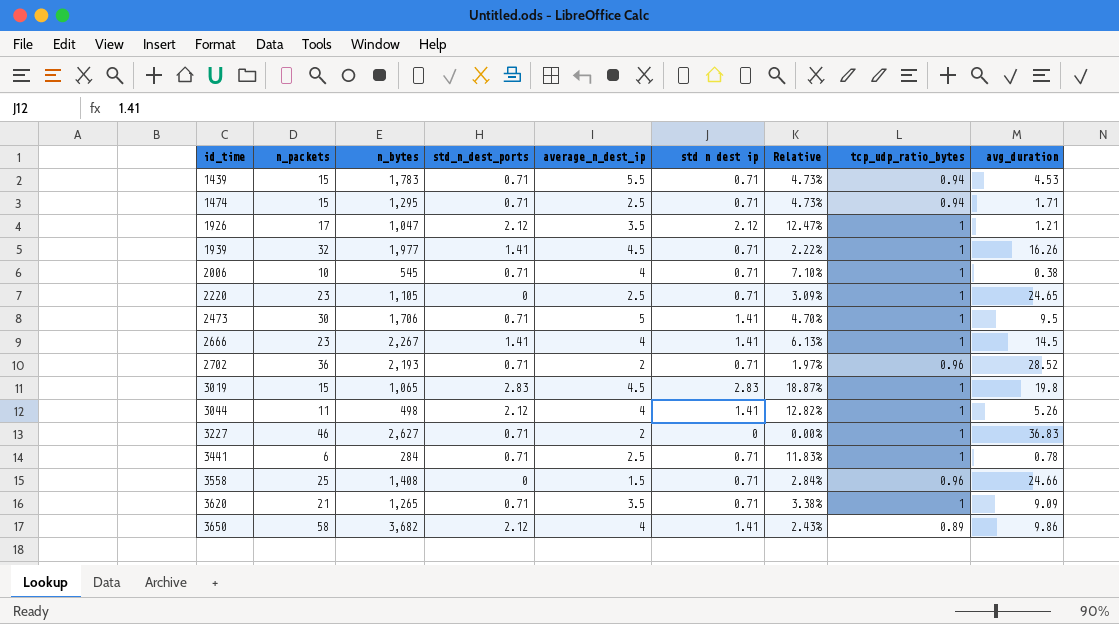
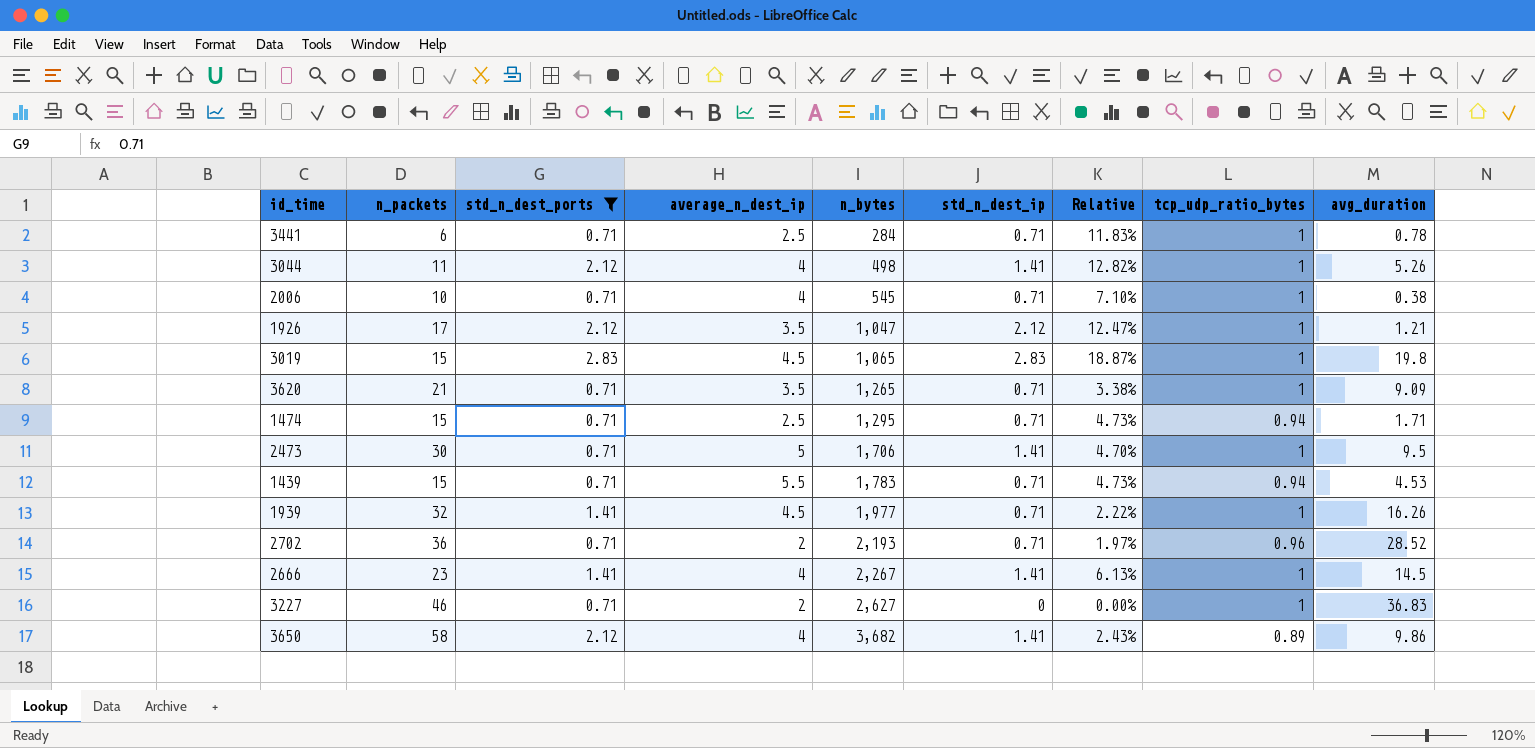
filter: none -> std_n_dest_ports != 0
row order: id_time ascending -> n_bytes ascending
column n_bytes | position: 3 -> 5
column name: std n dest ip -> std_n_dest_ip

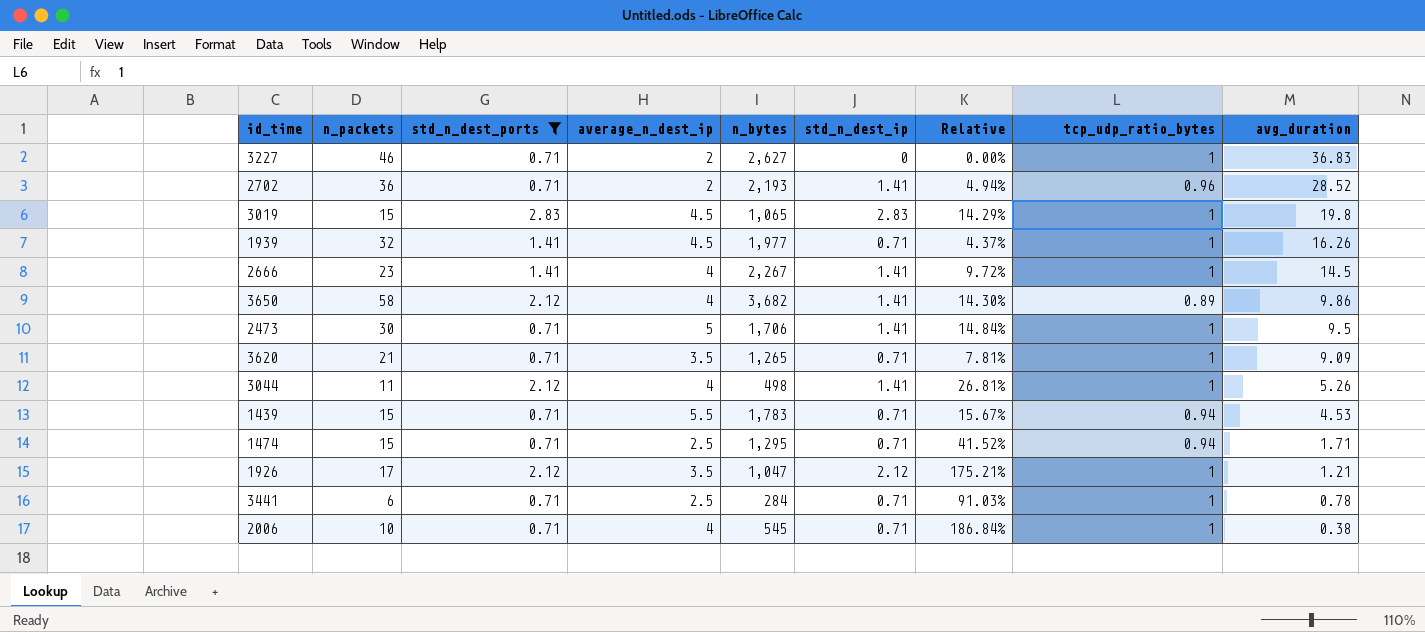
row order: n_bytes ascending -> avg_duration descending
column Relative | formula: [std_n_dest_ip] / [n_packets] -> [std_n_dest_ip] / [avg_duration]
2702 | std_n_dest_ip: 0.71 -> 1.41

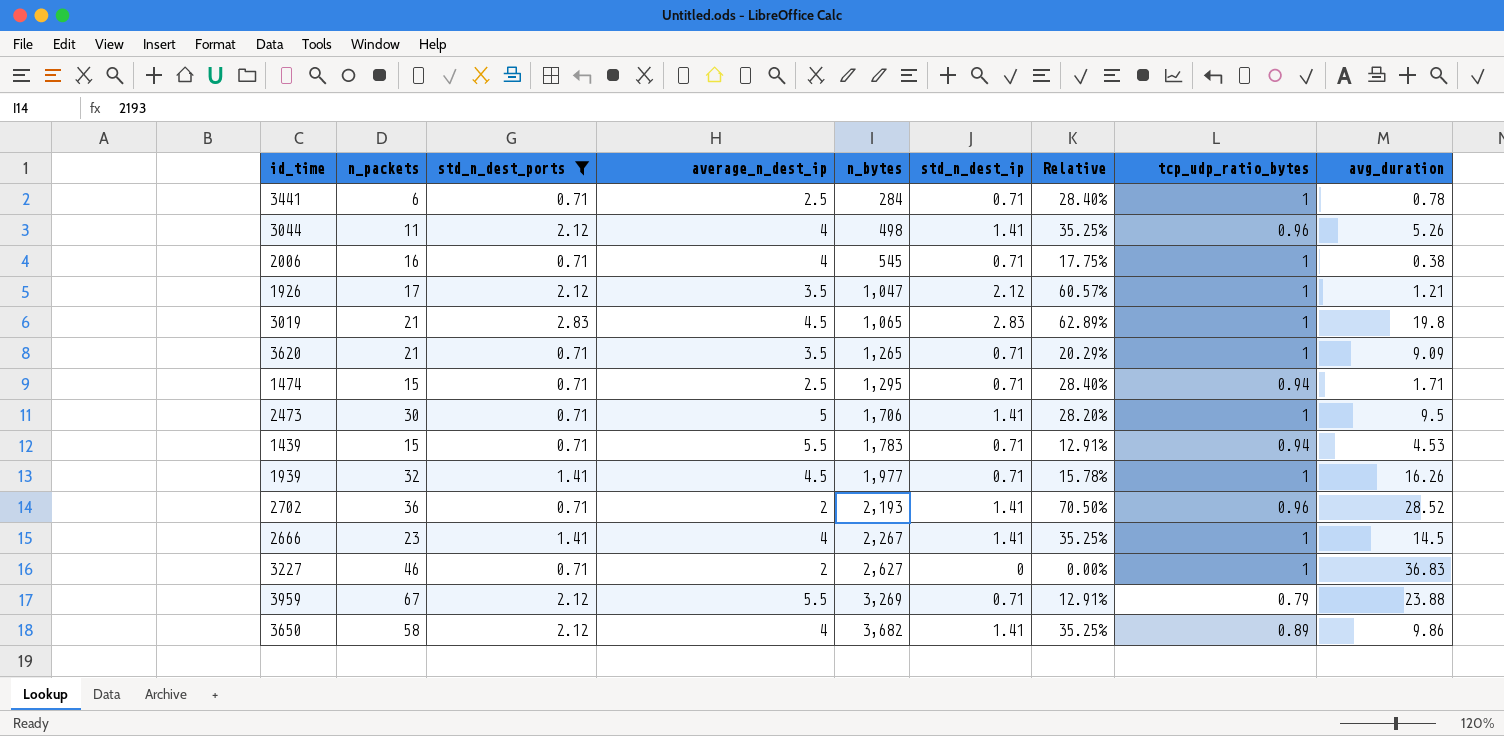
row order: avg_duration descending -> n_bytes ascending
column Relative | formula: [std_n_dest_ip] / [avg_duration] -> [std_n_dest_ip] / [average_n_dest_ip]
3044 | tcp_udp_ratio_bytes: 1 -> 0.96
2006 | n_packets: 10 -> 16
3019 | n_packets: 15 -> 21
row 3959: none -> 67 | 2.12 | 5.5 | 3,269 | 0.71 | 12.91% | 0.79 | 23.88

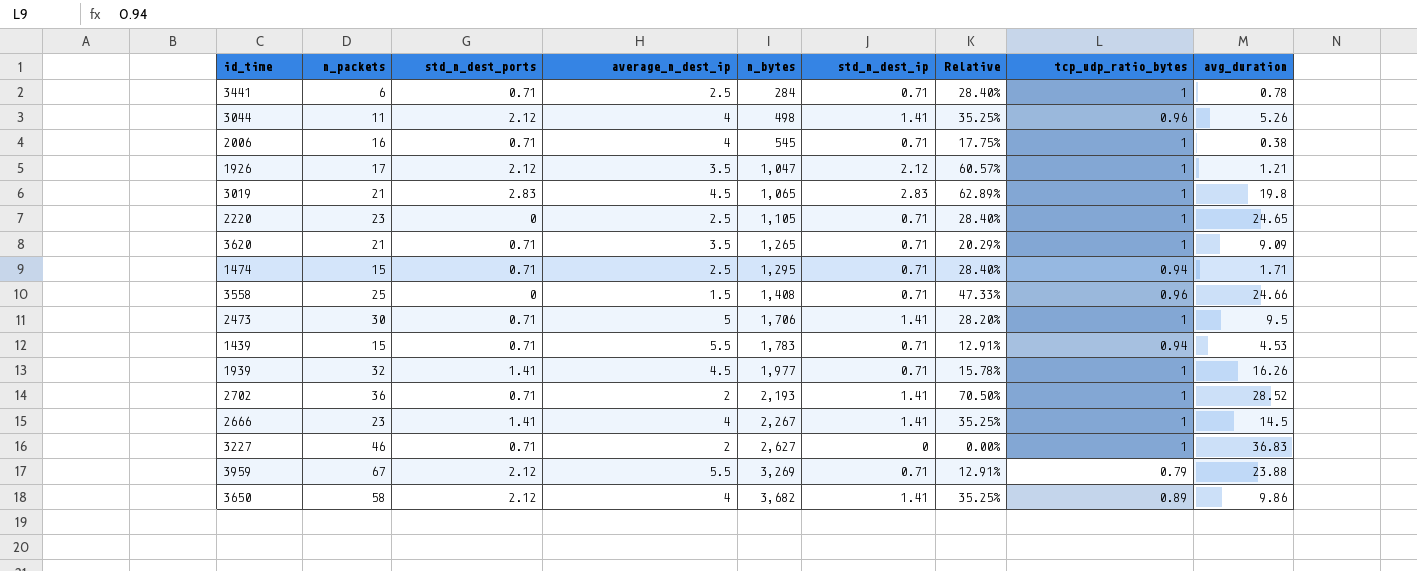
filter: std_n_dest_ports != 0 -> none
2702 | tcp_udp_ratio_bytes: 0.96 -> 1

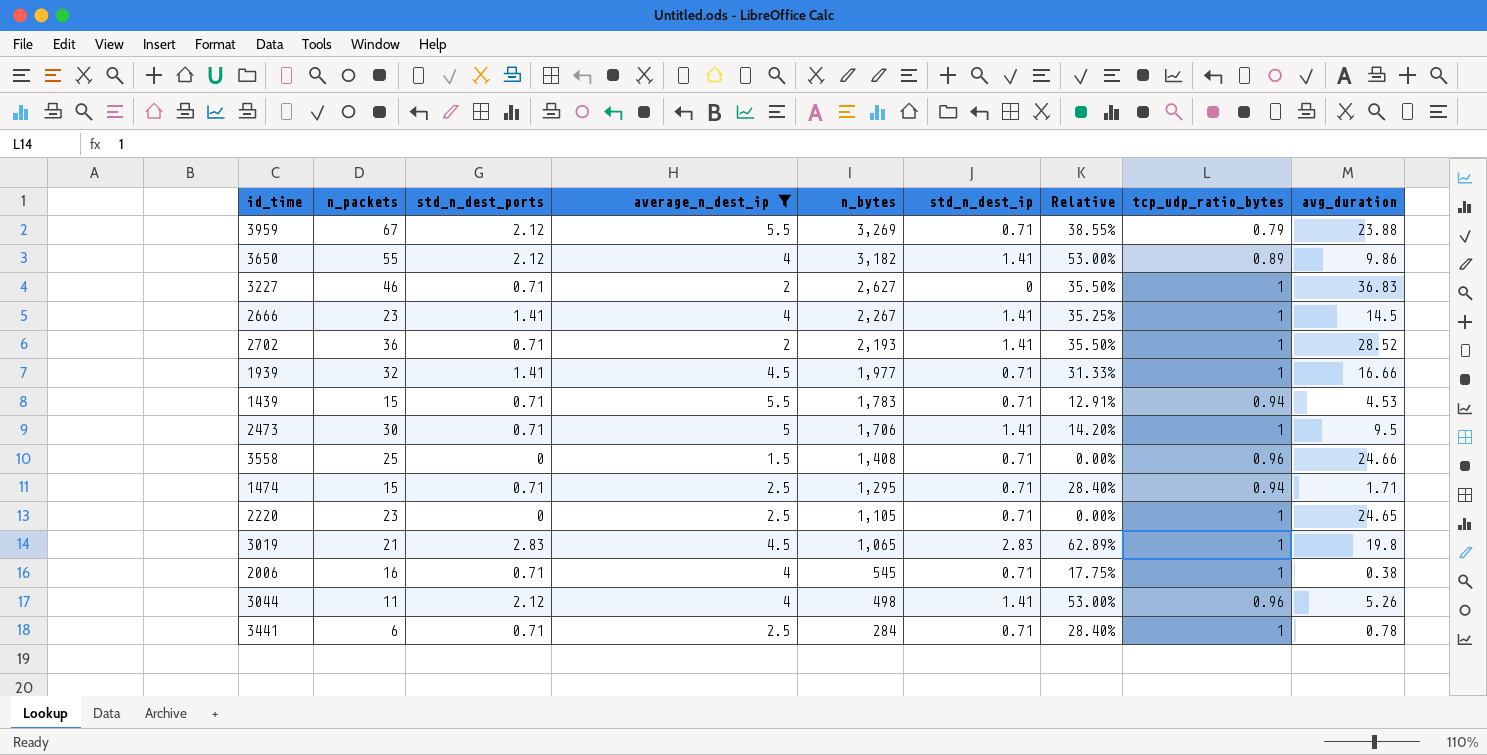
filter: none -> average_n_dest_ip != 3.5
row order: n_bytes ascending -> n_bytes descending
column Relative | formula: [std_n_dest_ip] / [average_n_dest_ip] -> [std_n_dest_ports] / [average_n_dest_ip]
3650 | n_packets: 58 -> 55
3650 | n_bytes: 3,682 -> 3,182
1939 | avg_duration: 16.26 -> 16.66

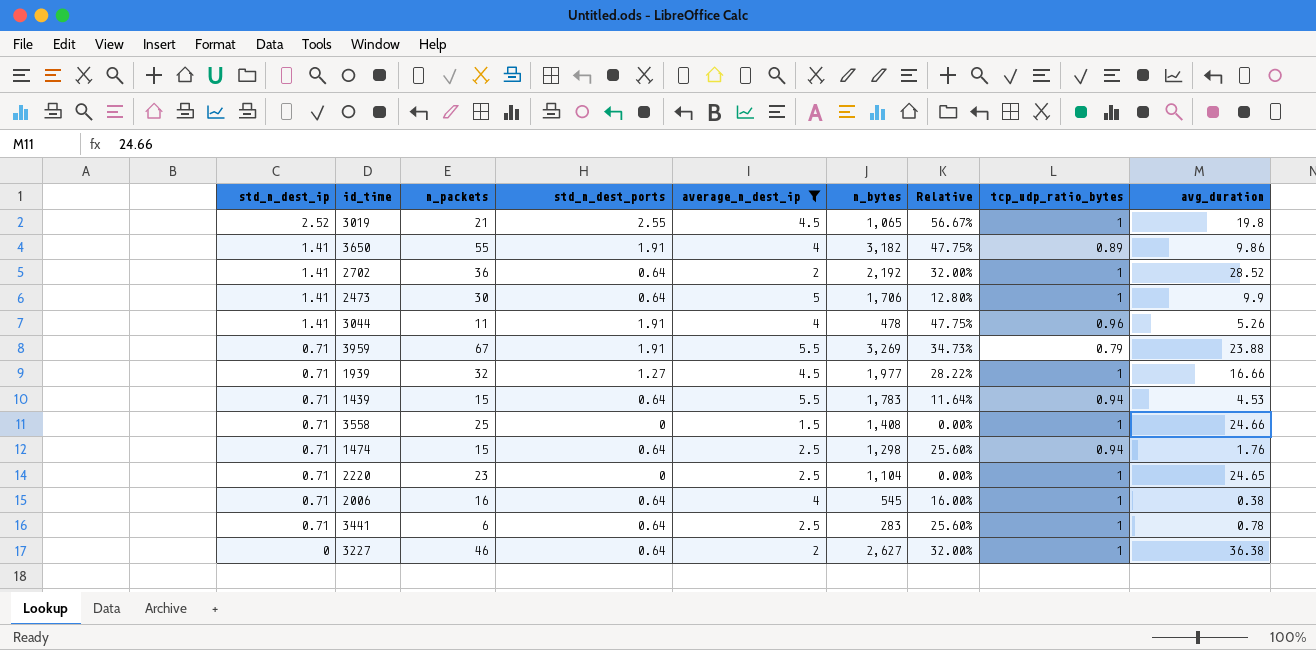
row order: n_bytes descending -> std_n_dest_ip descending
column std_n_dest_ip | position: 6 -> 1
row 2666: 23 | 1.41 | 4 | 2,267 | 1.41 | 35.25% | 1 | 14.5 -> none
3019 | std_n_dest_ip: 2.83 -> 2.52
3019 | std_n_dest_ports: 2.83 -> 2.55
3019 | Relative: 62.89% -> 56.67%
3650 | std_n_dest_ports: 2.12 -> 1.91
3650 | Relative: 53.00% -> 47.75%
2702 | std_n_dest_ports: 0.71 -> 0.64
2702 | n_bytes: 2,193 -> 2,192
2702 | Relative: 35.50% -> 32.00%
2473 | std_n_dest_ports: 0.71 -> 0.64
2473 | Relative: 14.20% -> 12.80%
2473 | avg_duration: 9.5 -> 9.9
3044 | std_n_dest_ports: 2.12 -> 1.91
3044 | n_bytes: 498 -> 478
3044 | Relative: 53.00% -> 47.75%
3959 | std_n_dest_ports: 2.12 -> 1.91
3959 | Relative: 38.55% -> 34.73%
1939 | std_n_dest_ports: 1.41 -> 1.27
1939 | Relative: 31.33% -> 28.22%
1439 | std_n_dest_ports: 0.71 -> 0.64
1439 | Relative: 12.91% -> 11.64%
3558 | tcp_udp_ratio_bytes: 0.96 -> 1
1474 | std_n_dest_ports: 0.71 -> 0.64
1474 | n_bytes: 1,295 -> 1,298
1474 | Relative: 28.40% -> 25.60%
1474 | avg_duration: 1.71 -> 1.76
2220 | n_bytes: 1,105 -> 1,104
2006 | std_n_dest_ports: 0.71 -> 0.64
2006 | Relative: 17.75% -> 16.00%
3441 | std_n_dest_ports: 0.71 -> 0.64
3441 | n_bytes: 284 -> 283
3441 | Relative: 28.40% -> 25.60%
3227 | std_n_dest_ports: 0.71 -> 0.64
3227 | Relative: 35.50% -> 32.00%
3227 | avg_duration: 36.83 -> 36.38

